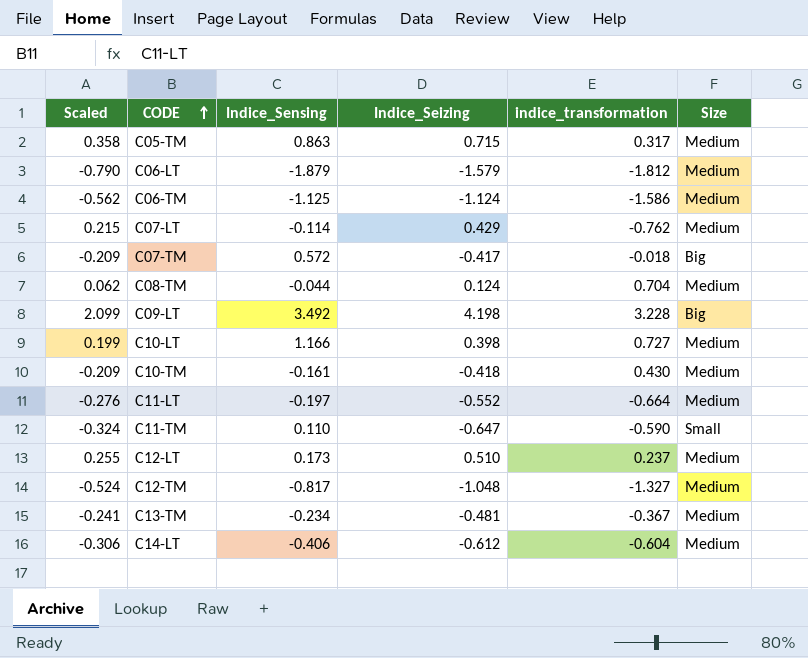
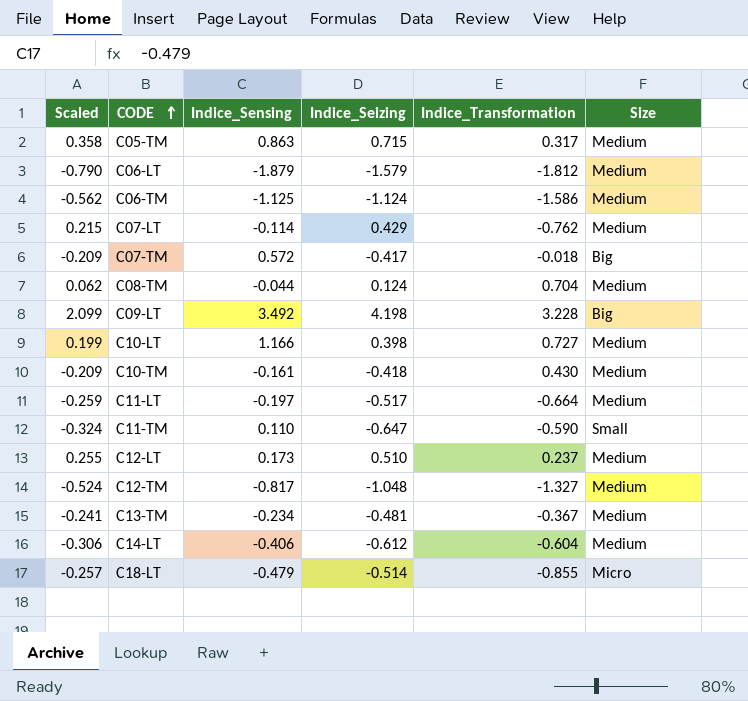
column name: indice_transformation -> Indice_Transformation
C11-LT | Scaled: -0.276 -> -0.259
C11-LT | Indice_Seizing: -0.552 -> -0.517
row C18-LT: none -> -0.257 | -0.479 | -0.514 | -0.855 | Micro

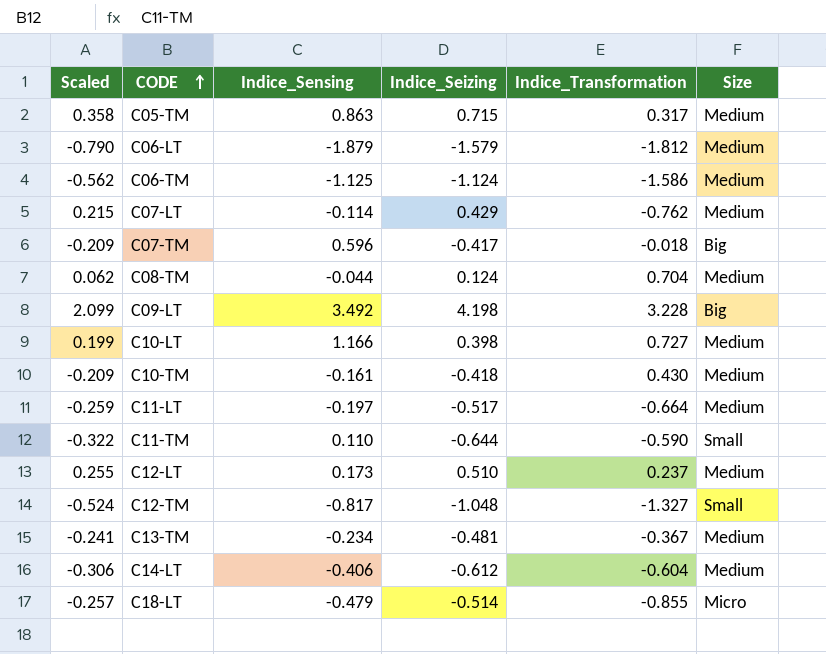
C07-TM | Indice_Sensing: 0.572 -> 0.596
C11-TM | Scaled: -0.324 -> -0.322
C11-TM | Indice_Seizing: -0.647 -> -0.644
C12-TM | Size: Medium -> Small

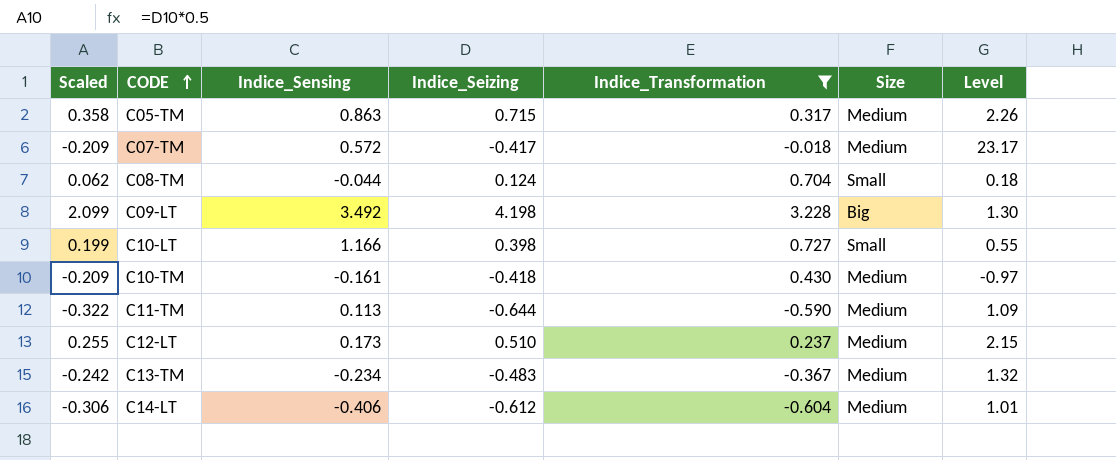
filter: none -> Indice_Transformation >= -0.604
column Level | formula: none -> [Indice_Seizing] / [Indice_Transformation]
C07-TM | Indice_Sensing: 0.596 -> 0.572
C07-TM | Size: Big -> Medium
C08-TM | Size: Medium -> Small
C10-LT | Size: Medium -> Small
C11-TM | Indice_Sensing: 0.110 -> 0.113
C11-TM | Size: Small -> Medium
C13-TM | Scaled: -0.241 -> -0.242
C13-TM | Indice_Seizing: -0.481 -> -0.483

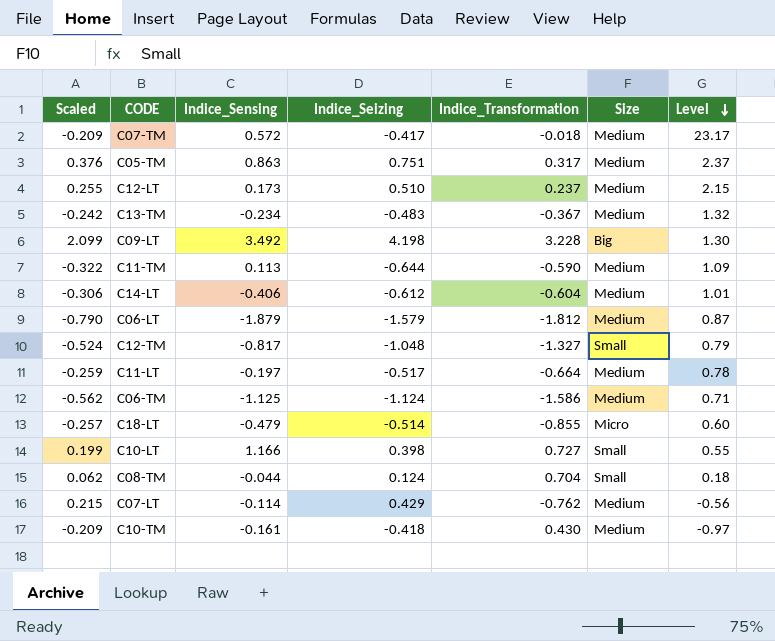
filter: Indice_Transformation >= -0.604 -> none
row order: CODE ascending -> Level descending
C05-TM | Scaled: 0.358 -> 0.376
C05-TM | Indice_Seizing: 0.715 -> 0.751
C05-TM | Level: 2.26 -> 2.37

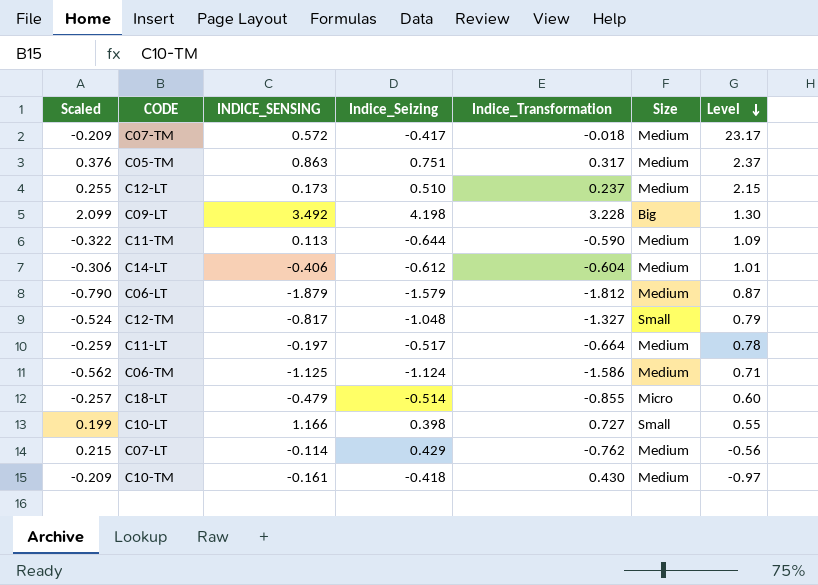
column name: Indice_Sensing -> INDICE_SENSING
row C13-TM: -0.242 | -0.234 | -0.483 | -0.367 | Medium | 1.32 -> none
row C08-TM: 0.062 | -0.044 | 0.124 | 0.704 | Small | 0.18 -> none

